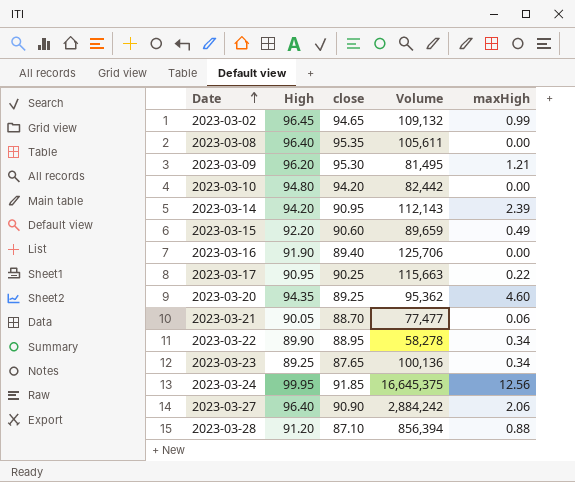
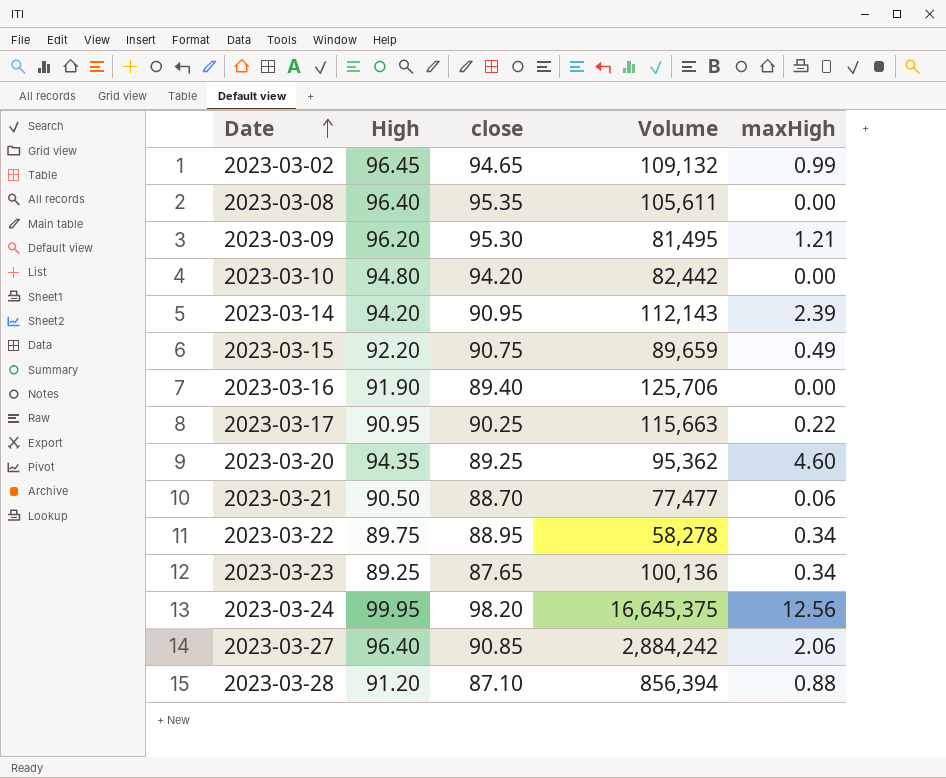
2023-03-15 | close: 90.60 -> 90.75
2023-03-21 | High: 90.05 -> 90.50
2023-03-22 | High: 89.90 -> 89.75
2023-03-24 | close: 91.85 -> 98.20
2023-03-27 | close: 90.90 -> 90.85

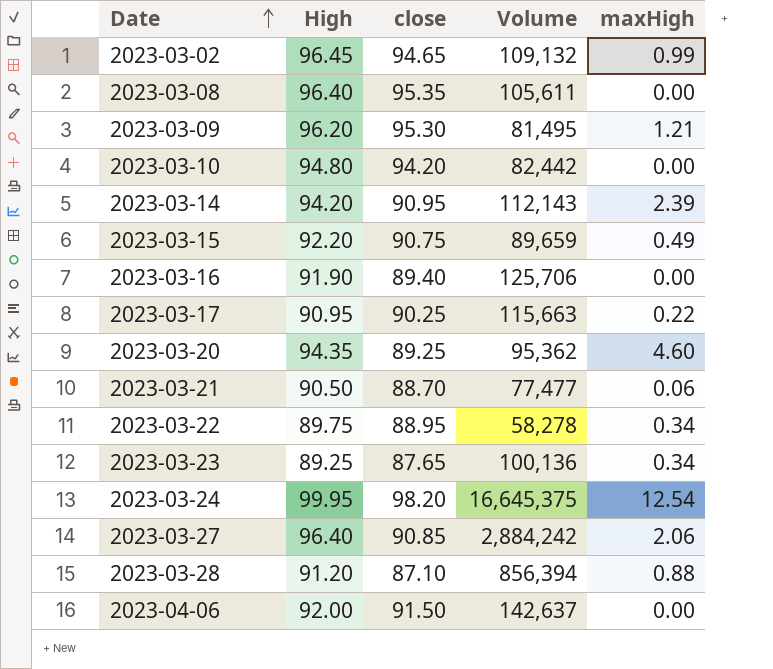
2023-03-24 | maxHigh: 12.56 -> 12.54
row 2023-04-06: none -> 92.00 | 91.50 | 142,637 | 0.00

